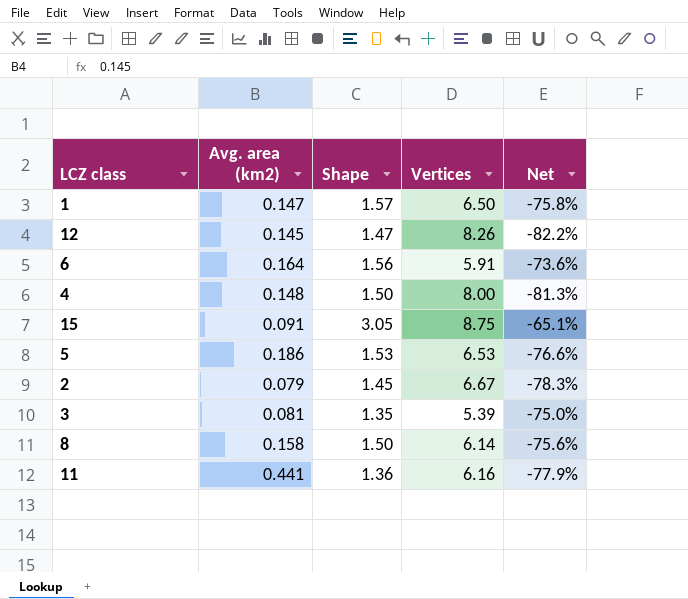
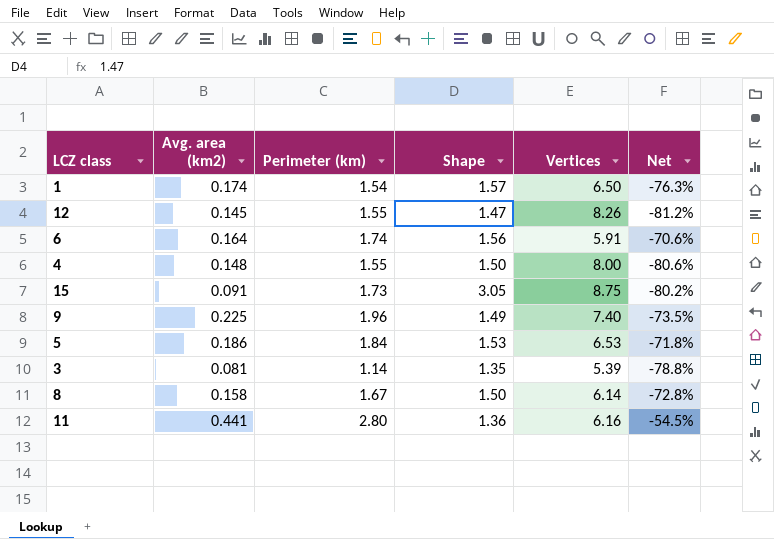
column Perimeter (km) | position: none -> 3
column Net | formula: ([Shape] - [Vertices]) / [Vertices] -> ([Perimeter (km)] - [Vertices]) / [Vertices]
row 2: 0.079 | 1.45 | 6.67 | -78.3% -> none
1 | Avg. area (km2): 0.147 -> 0.174
row 9: none -> 0.225 | 1.96 | 1.49 | 7.40 | -73.5%

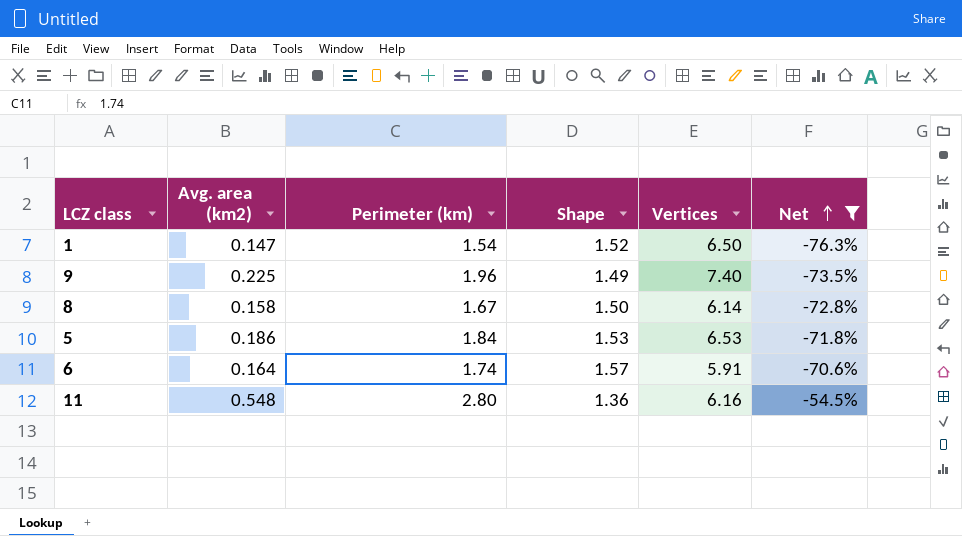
filter: none -> Net >= -76.3%
row order: none -> Net ascending
1 | Avg. area (km2): 0.174 -> 0.147
1 | Shape: 1.57 -> 1.52
6 | Shape: 1.56 -> 1.57
11 | Avg. area (km2): 0.441 -> 0.548

